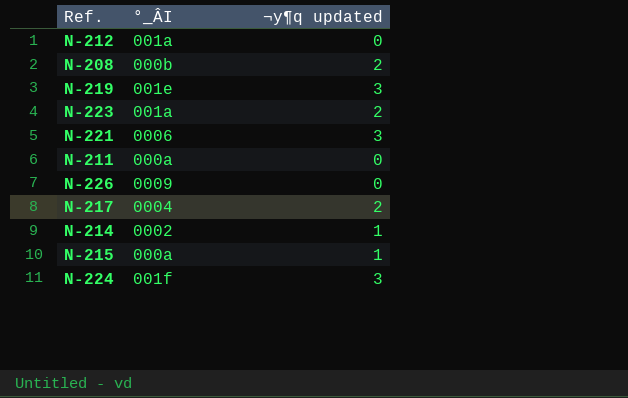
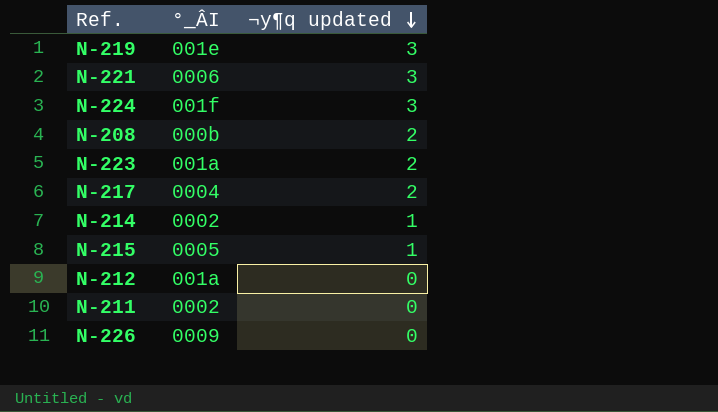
row order: none -> ¬y¶q updated descending
N-215 | °_ÂI: 000a -> 0005
N-211 | °_ÂI: 000a -> 0002

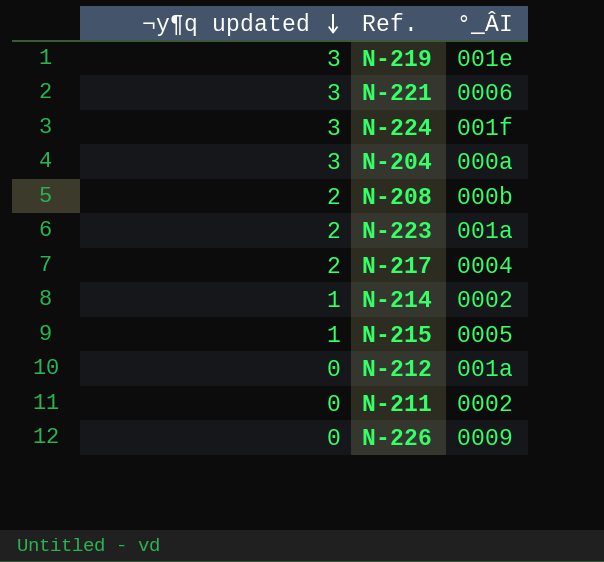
column ¬y¶q updated | position: 3 -> 1
row N-204: none -> 3 | 000a

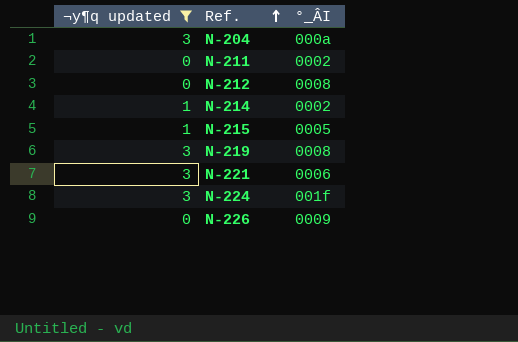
filter: none -> ¬y¶q updated != 2
row order: ¬y¶q updated descending -> Ref. ascending
N-212 | °_ÂI: 001a -> 0008
N-219 | °_ÂI: 001e -> 0008

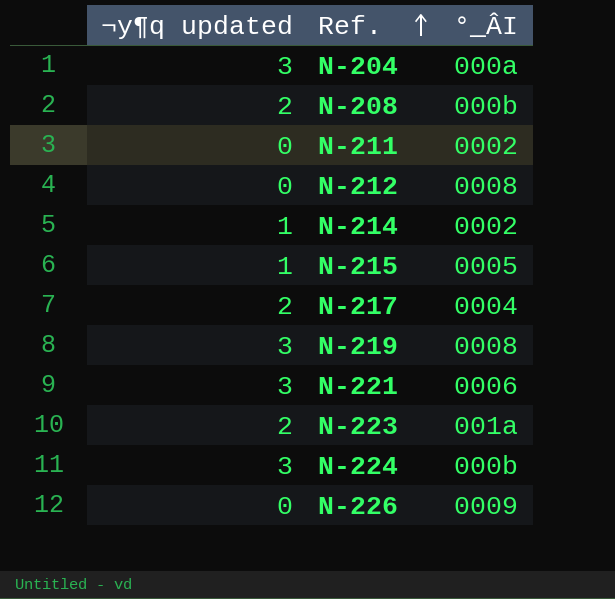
filter: ¬y¶q updated != 2 -> none
N-224 | °_ÂI: 001f -> 000b

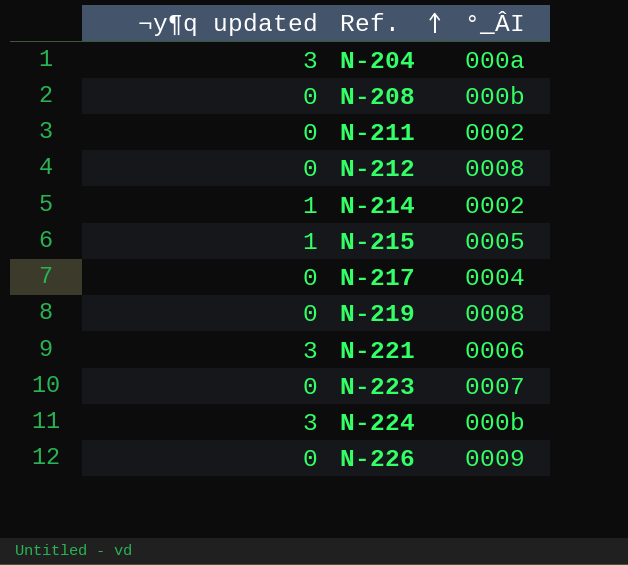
N-208 | ¬y¶q updated: 2 -> 0
N-217 | ¬y¶q updated: 2 -> 0
N-219 | ¬y¶q updated: 3 -> 0
N-223 | ¬y¶q updated: 2 -> 0
N-223 | °_ÂI: 001a -> 0007

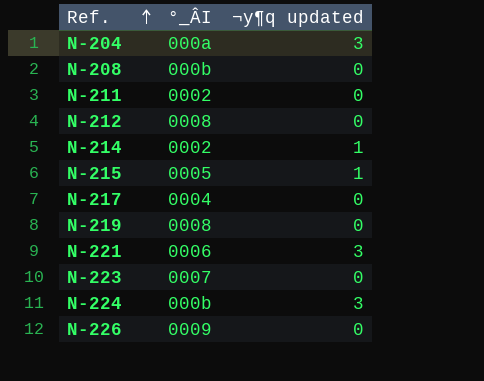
column ¬y¶q updated | position: 1 -> 3

